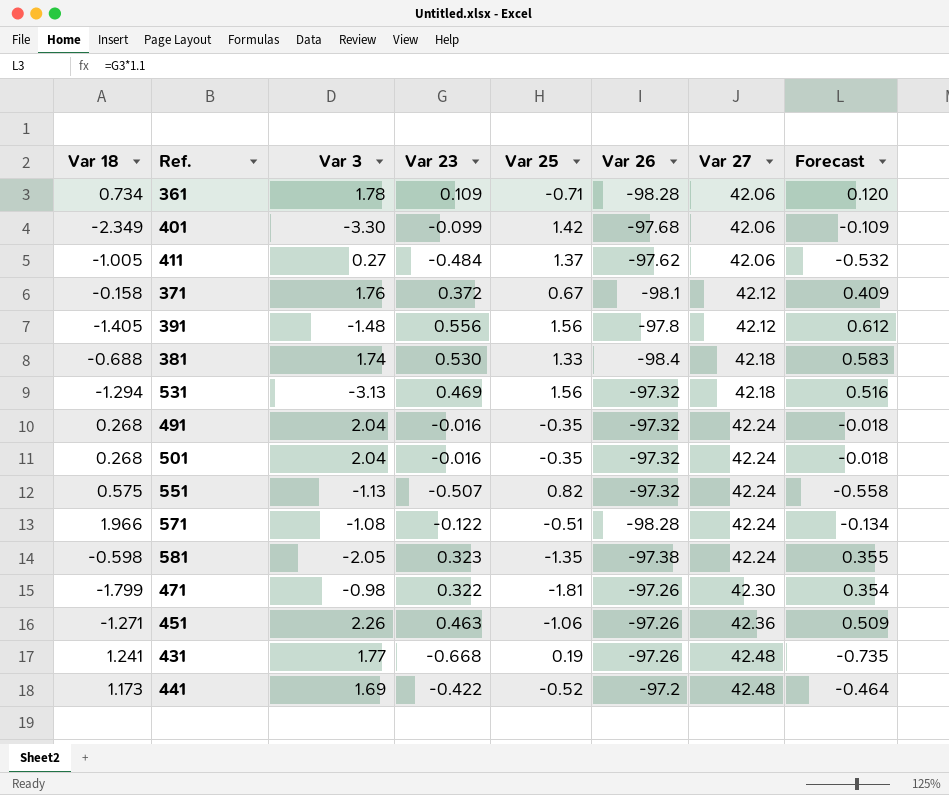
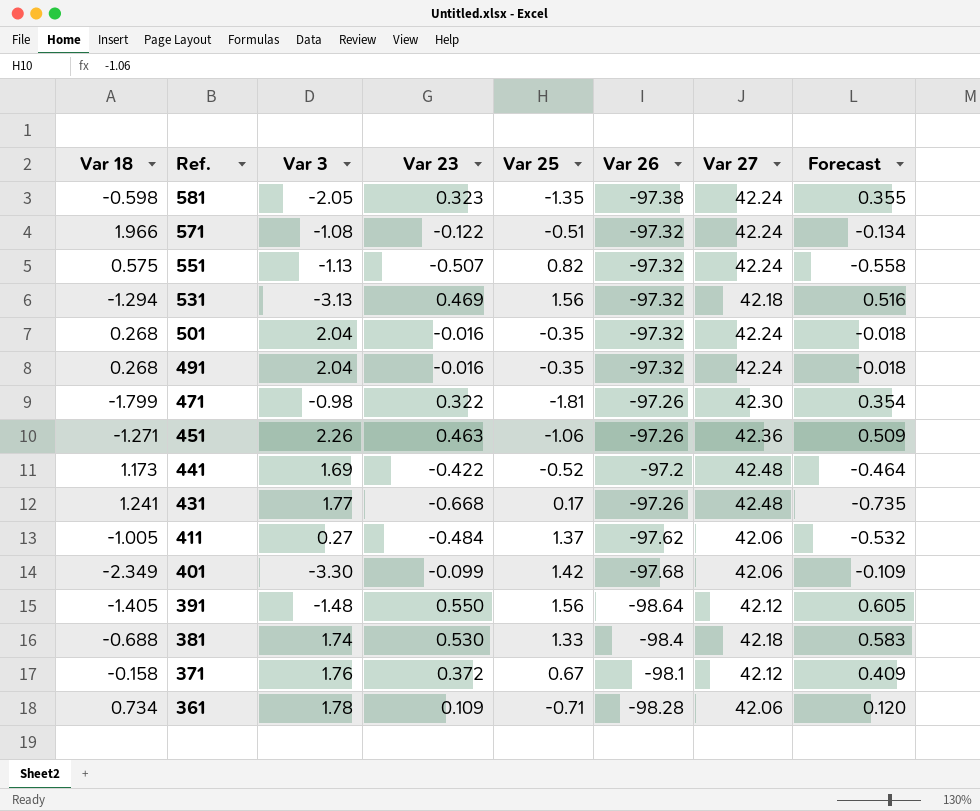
row order: Var 27 ascending -> Ref. descending
571 | Var 26: -98.28 -> -97.32
431 | Var 25: 0.19 -> 0.17
391 | Var 23: 0.556 -> 0.550
391 | Var 26: -97.8 -> -98.64
391 | Forecast: 0.612 -> 0.605

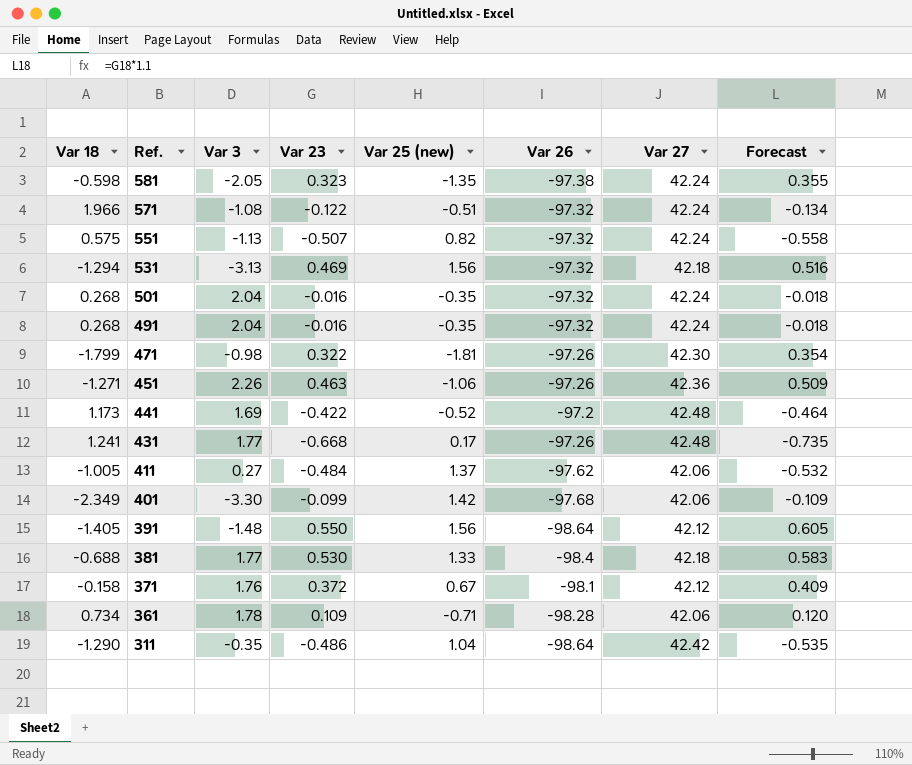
column name: Var 25 -> Var 25 (new)
381 | Var 3: 1.74 -> 1.77
row 311: none -> -1.290 | -0.35 | -0.486 | 1.04 | -98.64 | 42.42 | -0.535

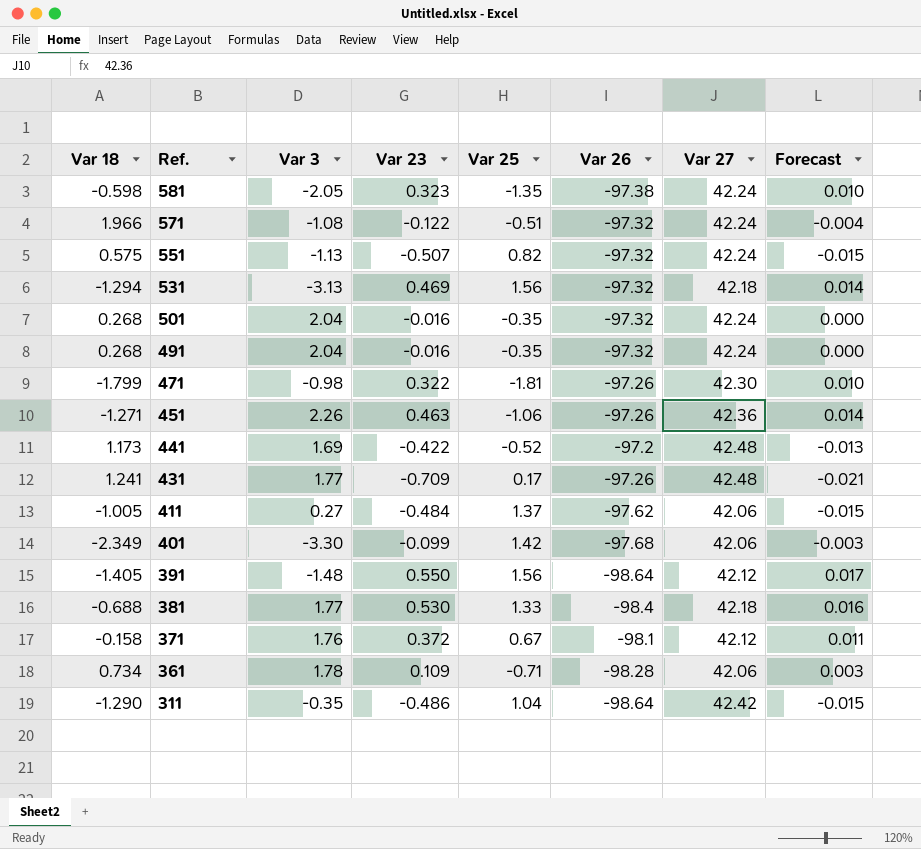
column name: Var 25 (new) -> Var 25
column Forecast | formula: [Var 23] * 1.1 -> [Var 23] * 0.03
431 | Var 23: -0.668 -> -0.709

